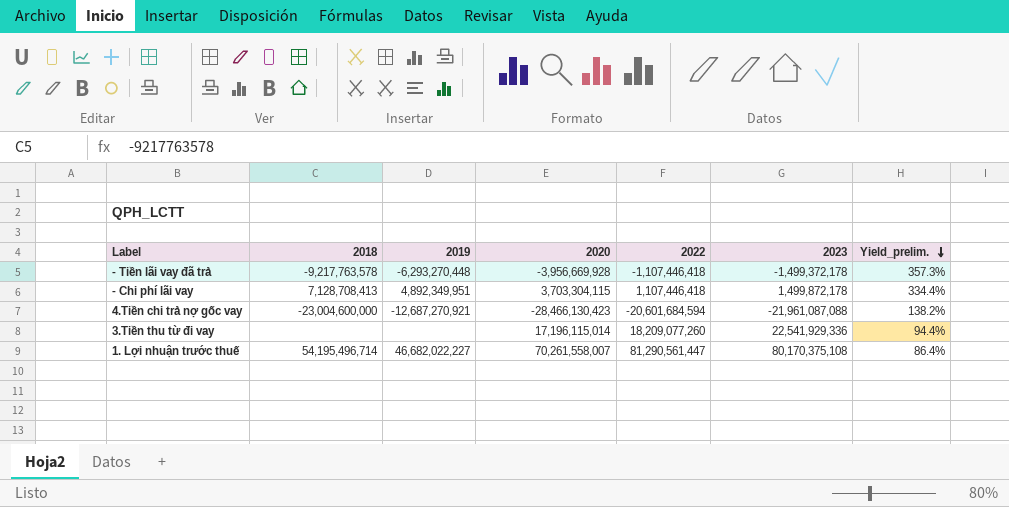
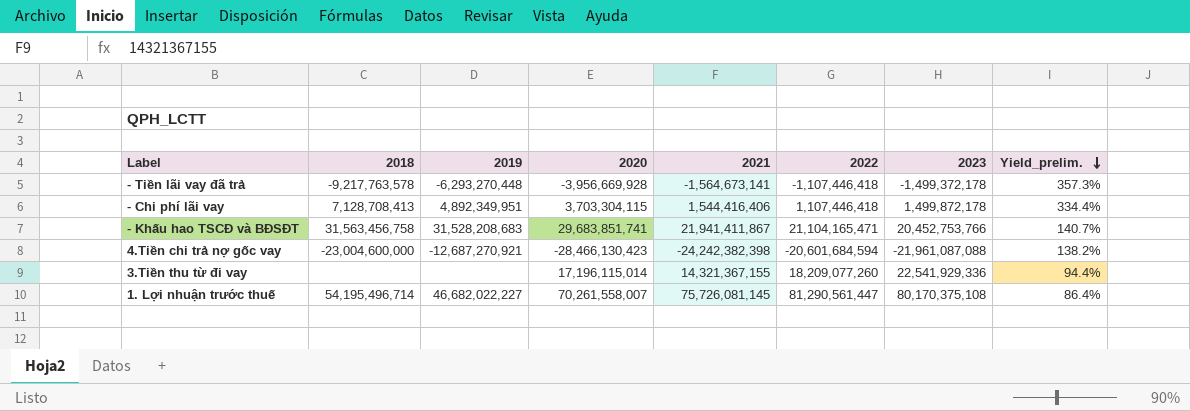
column 2021 | position: none -> 5
row - Khấu hao TSCĐ và BĐSĐT: none -> 31,563,456,758 | 31,528,208,683 | 29,683,851,741 | 21,941,411,867 | 21,104,165,471 | 20,452,753,766 | 140.7%

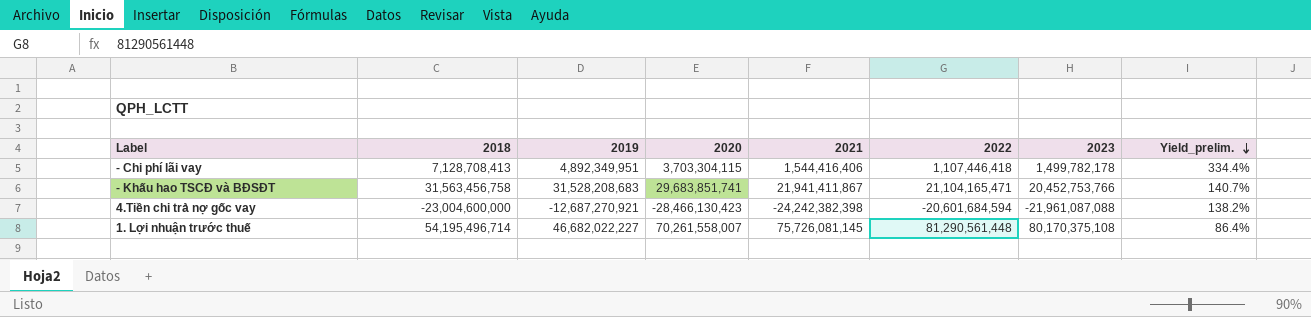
row - Tiền lãi vay đã trả: -9,217,763,578 | -6,293,270,448 | -3,956,669,928 | -1,564,673,141 | -1,107,446,418 | -1,499,372,178 | 357.3% -> none
row 3.Tiền thu từ đi vay: none | none | 17,196,115,014 | 14,321,367,155 | 18,209,077,260 | 22,541,929,336 | 94.4% -> none
- Chi phí lãi vay | 2023: 1,499,872,178 -> 1,499,782,178
1. Lợi nhuận trước thuế | 2022: 81,290,561,447 -> 81,290,561,448

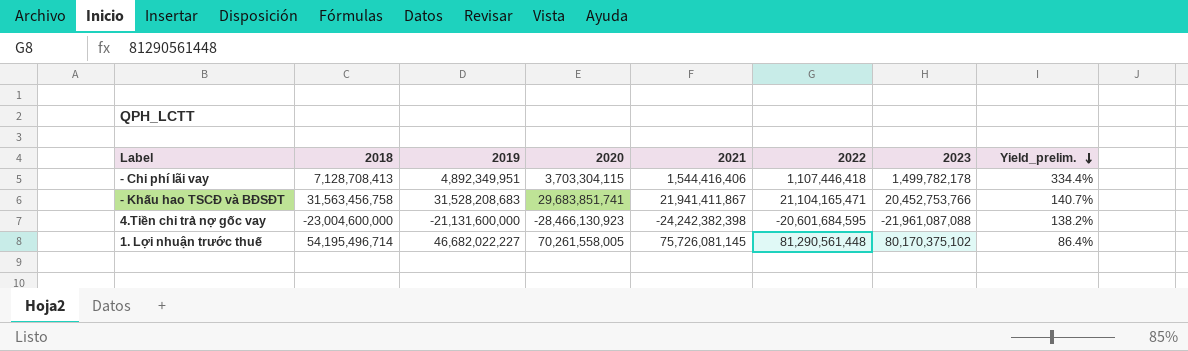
4.Tiền chi trả nợ gốc vay | 2019: -12,687,270,921 -> -21,131,600,000
4.Tiền chi trả nợ gốc vay | 2020: -28,466,130,423 -> -28,466,130,923
4.Tiền chi trả nợ gốc vay | 2022: -20,601,684,594 -> -20,601,684,595
1. Lợi nhuận trước thuế | 2020: 70,261,558,007 -> 70,261,558,005
1. Lợi nhuận trước thuế | 2023: 80,170,375,108 -> 80,170,375,102

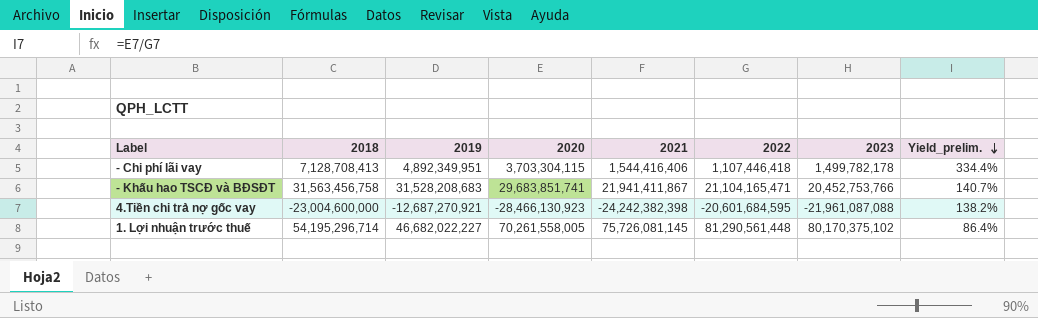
4.Tiền chi trả nợ gốc vay | 2019: -21,131,600,000 -> -12,687,270,921
1. Lợi nhuận trước thuế | 2018: 54,195,496,714 -> 54,195,296,714

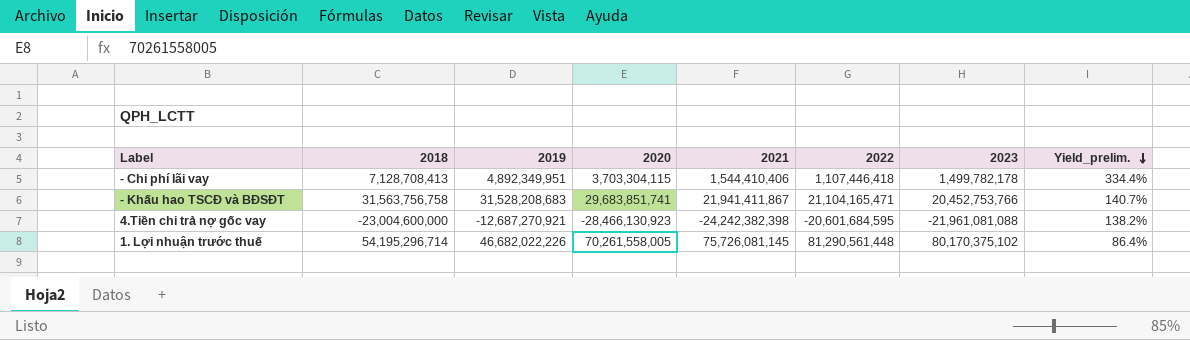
- Chi phí lãi vay | 2021: 1,544,416,406 -> 1,544,410,406
- Khấu hao TSCĐ và BĐSĐT | 2018: 31,563,456,758 -> 31,563,756,758
4.Tiền chi trả nợ gốc vay | 2023: -21,961,087,088 -> -21,961,081,088
1. Lợi nhuận trước thuế | 2019: 46,682,022,227 -> 46,682,022,226

